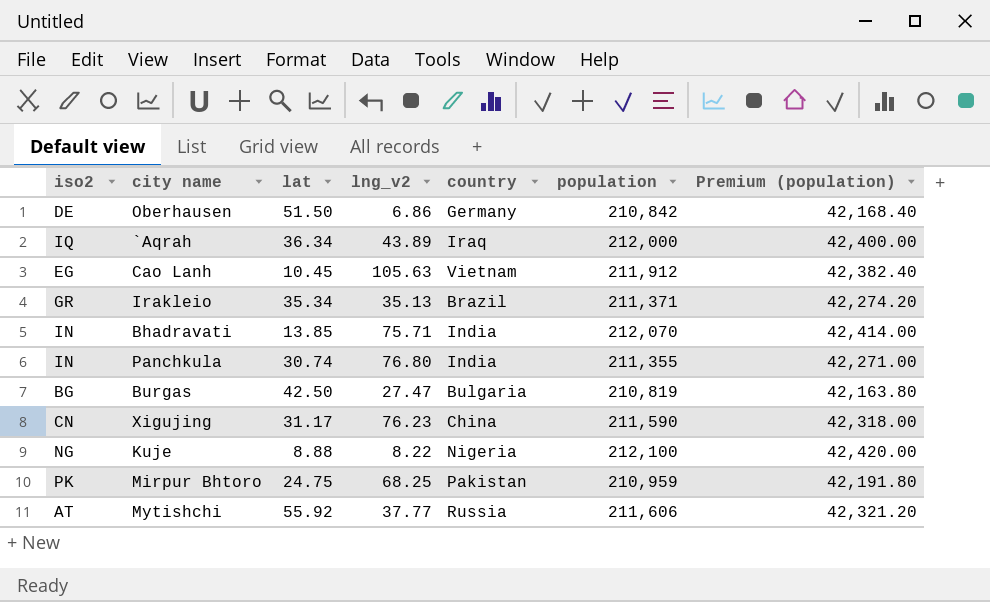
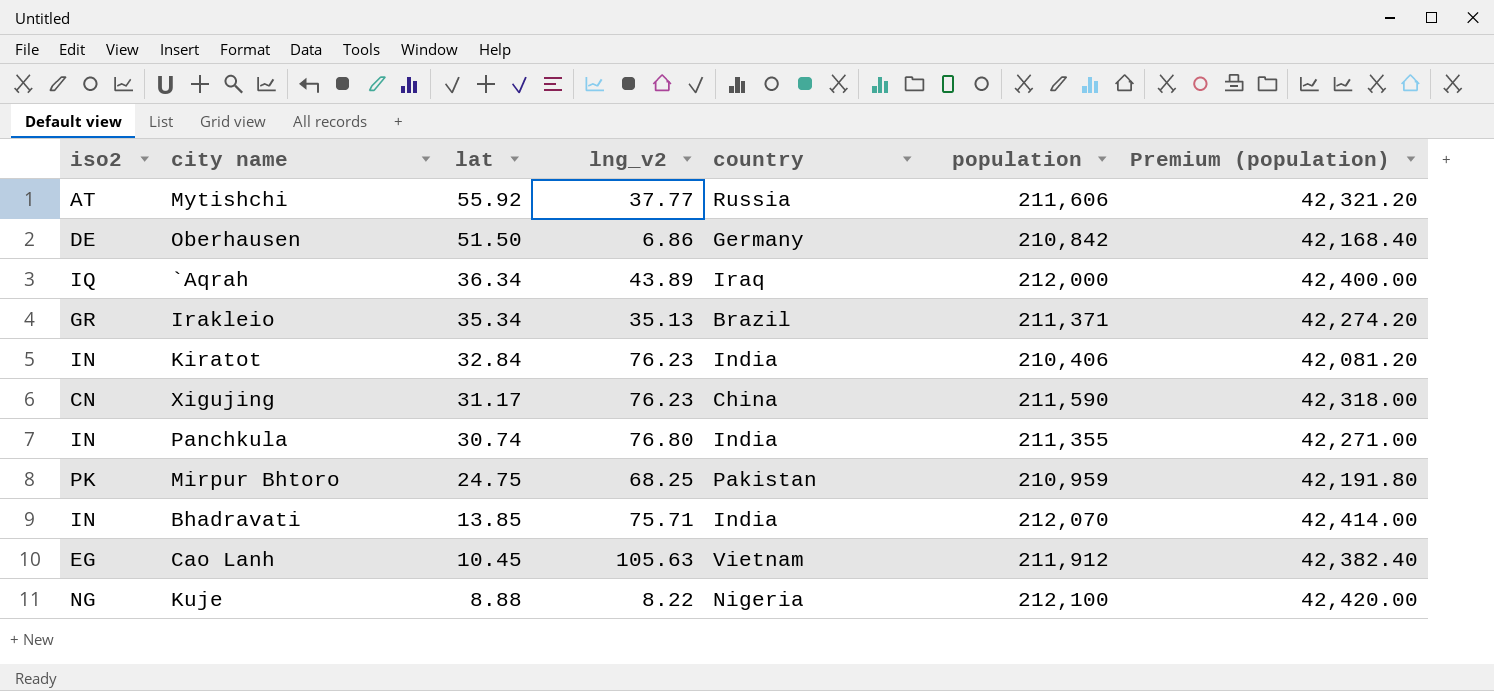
row order: none -> lat descending
row Burgas: BG | 42.50 | 27.47 | Bulgaria | 210,819 | 42,163.80 -> none
row Kiratot: none -> IN | 32.84 | 76.23 | India | 210,406 | 42,081.20

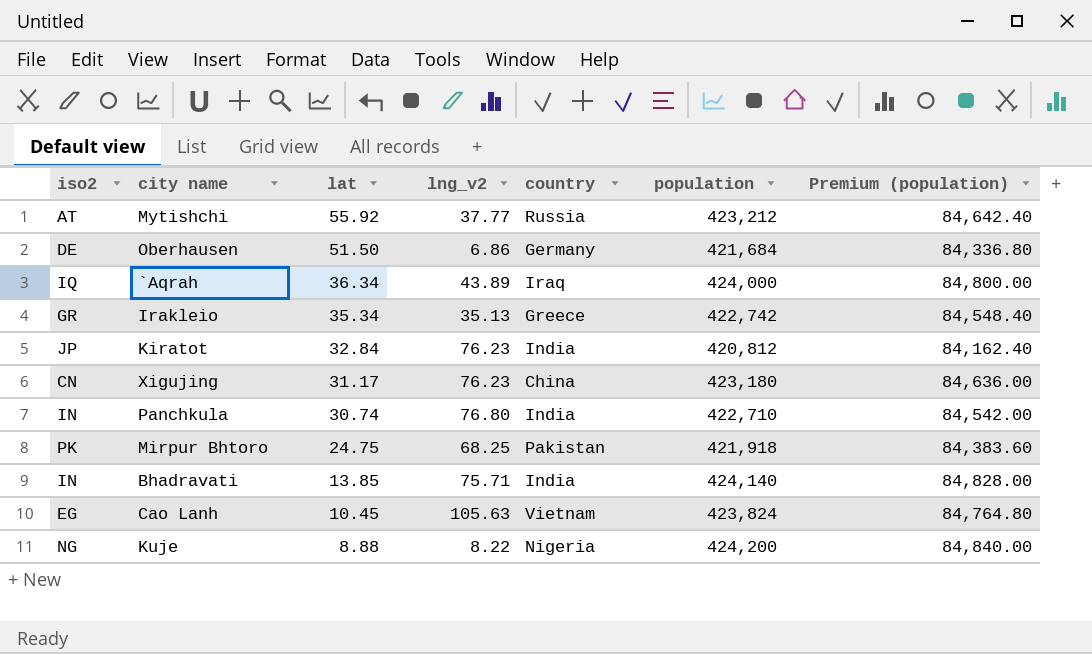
Mytishchi | population: 211,606 -> 423,212
Mytishchi | Premium (population): 42,321.20 -> 84,642.40
Oberhausen | population: 210,842 -> 421,684
Oberhausen | Premium (population): 42,168.40 -> 84,336.80
`Aqrah | population: 212,000 -> 424,000
`Aqrah | Premium (population): 42,400.00 -> 84,800.00
Irakleio | country: Brazil -> Greece
Irakleio | population: 211,371 -> 422,742
Irakleio | Premium (population): 42,274.20 -> 84,548.40
Kiratot | iso2: IN -> JP
Kiratot | population: 210,406 -> 420,812
Kiratot | Premium (population): 42,081.20 -> 84,162.40
Xigujing | population: 211,590 -> 423,180
Xigujing | Premium (population): 42,318.00 -> 84,636.00
Panchkula | population: 211,355 -> 422,710
Panchkula | Premium (population): 42,271.00 -> 84,542.00
Mirpur Bhtoro | population: 210,959 -> 421,918
Mirpur Bhtoro | Premium (population): 42,191.80 -> 84,383.60
Bhadravati | population: 212,070 -> 424,140
Bhadravati | Premium (population): 42,414.00 -> 84,828.00
Cao Lanh | population: 211,912 -> 423,824
Cao Lanh | Premium (population): 42,382.40 -> 84,764.80
Kuje | population: 212,100 -> 424,200
Kuje | Premium (population): 42,420.00 -> 84,840.00

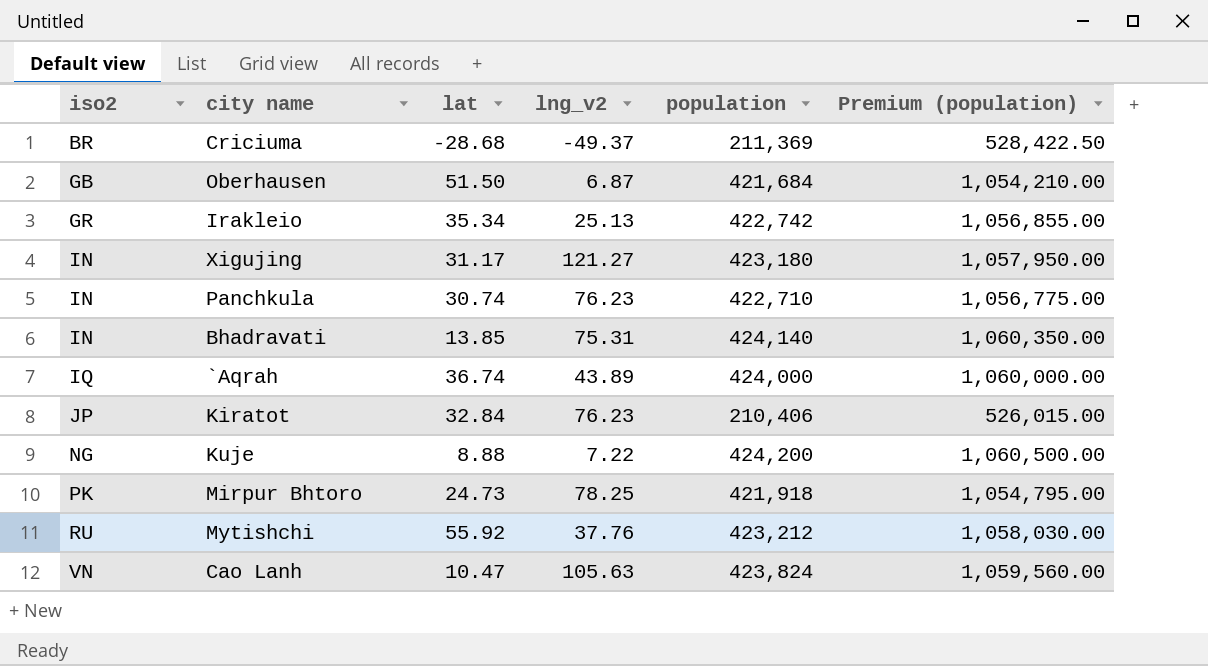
row order: lat descending -> iso2 ascending
column country | position: 5 -> none
column Premium (population) | formula: [population] * 0.2 -> [population] * 2.5
row Criciuma: none -> BR | -28.68 | -49.37 | 211,369 | 528,422.50
Oberhausen | iso2: DE -> GB
Oberhausen | lng_v2: 6.86 -> 6.87
Irakleio | lng_v2: 35.13 -> 25.13
Xigujing | iso2: CN -> IN
Xigujing | lng_v2: 76.23 -> 121.27
Panchkula | lng_v2: 76.80 -> 76.23
Bhadravati | lng_v2: 75.71 -> 75.31
`Aqrah | lat: 36.34 -> 36.74
Kiratot | population: 420,812 -> 210,406
Kuje | lng_v2: 8.22 -> 7.22
Mirpur Bhtoro | lat: 24.75 -> 24.73
Mirpur Bhtoro | lng_v2: 68.25 -> 78.25
Mytishchi | iso2: AT -> RU
Mytishchi | lng_v2: 37.77 -> 37.76
Cao Lanh | iso2: EG -> VN
Cao Lanh | lat: 10.45 -> 10.47

